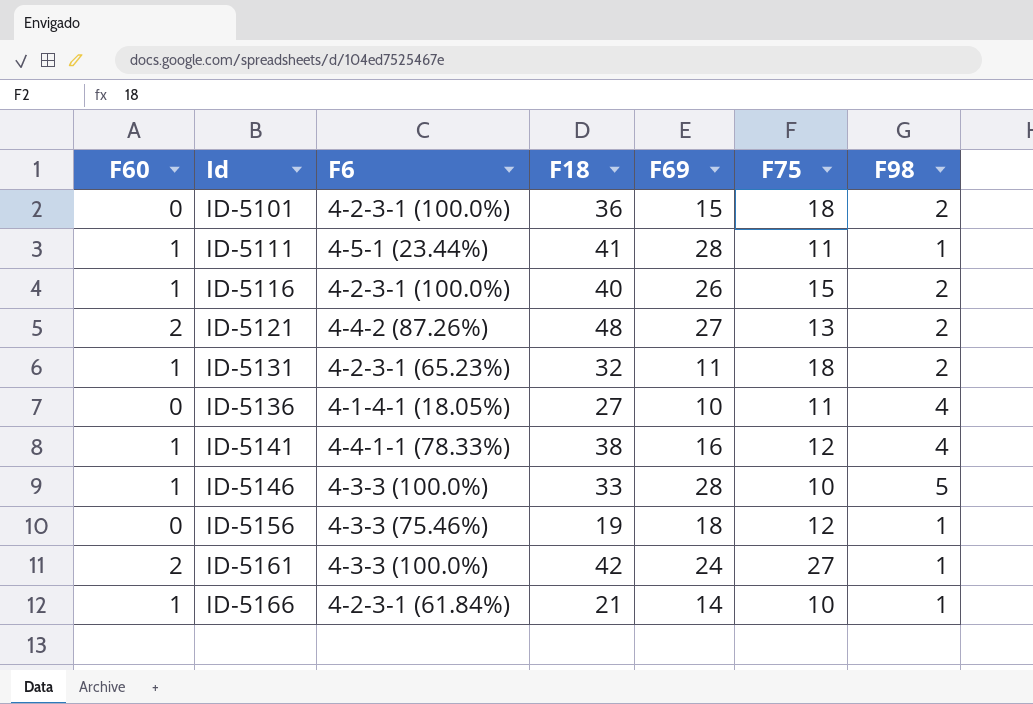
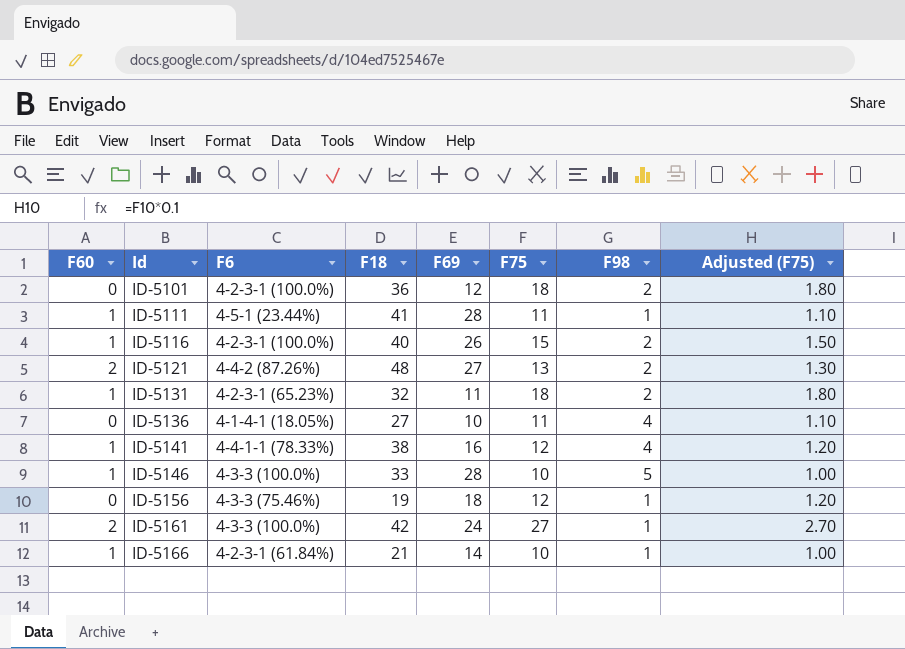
column Adjusted (F75) | formula: none -> [F75] * 0.1
ID-5101 | F69: 15 -> 12

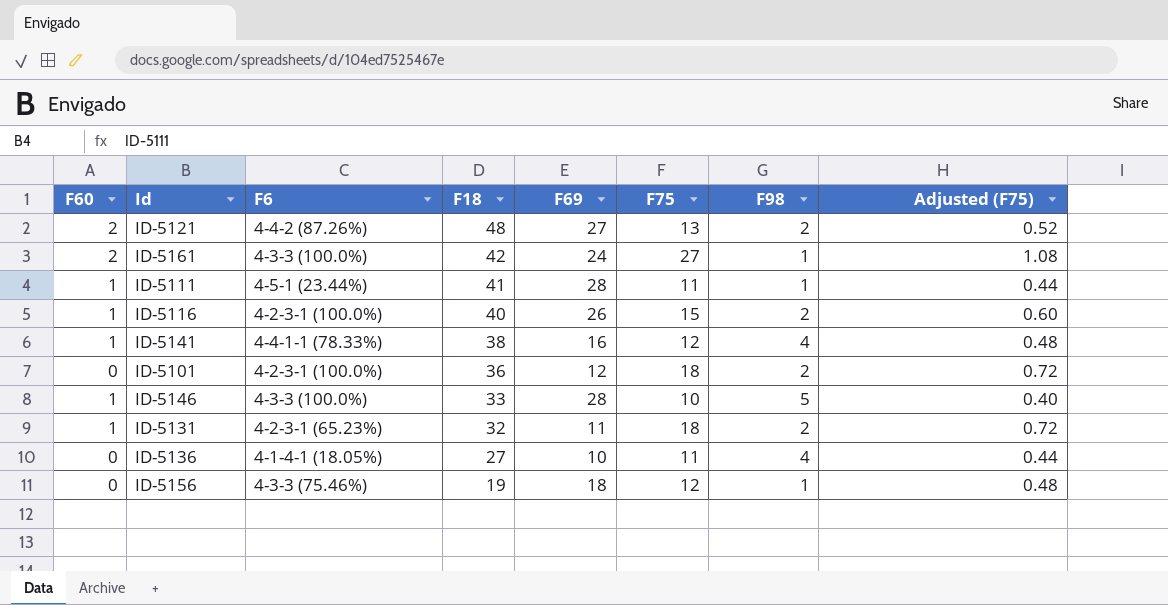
row order: Id ascending -> F18 descending
column Adjusted (F75) | formula: [F75] * 0.1 -> [F75] * 0.04
row ID-5166: 1 | 4-2-3-1 (61.84%) | 21 | 14 | 10 | 1 | 1.00 -> none

